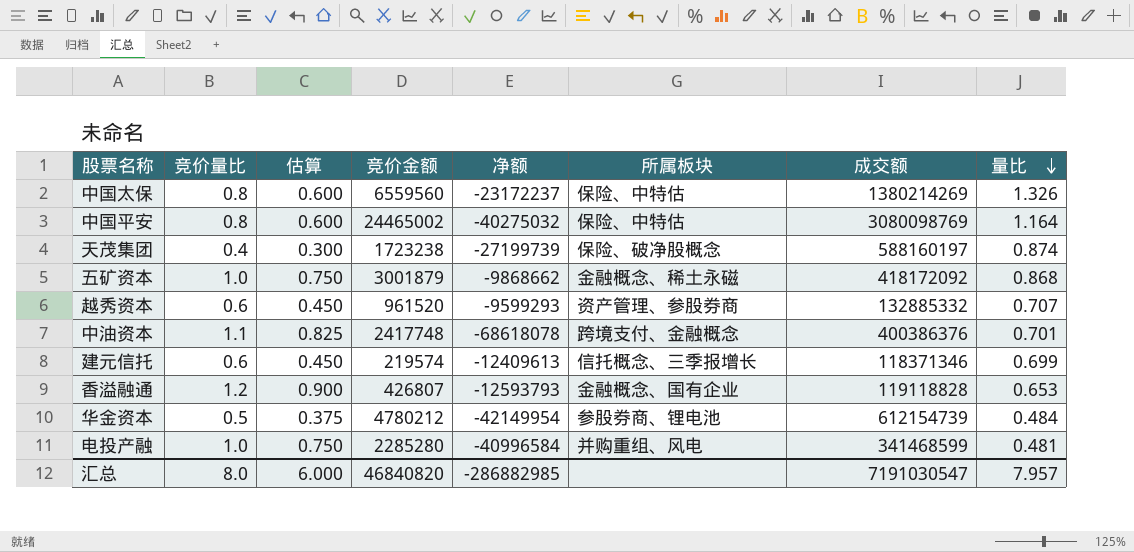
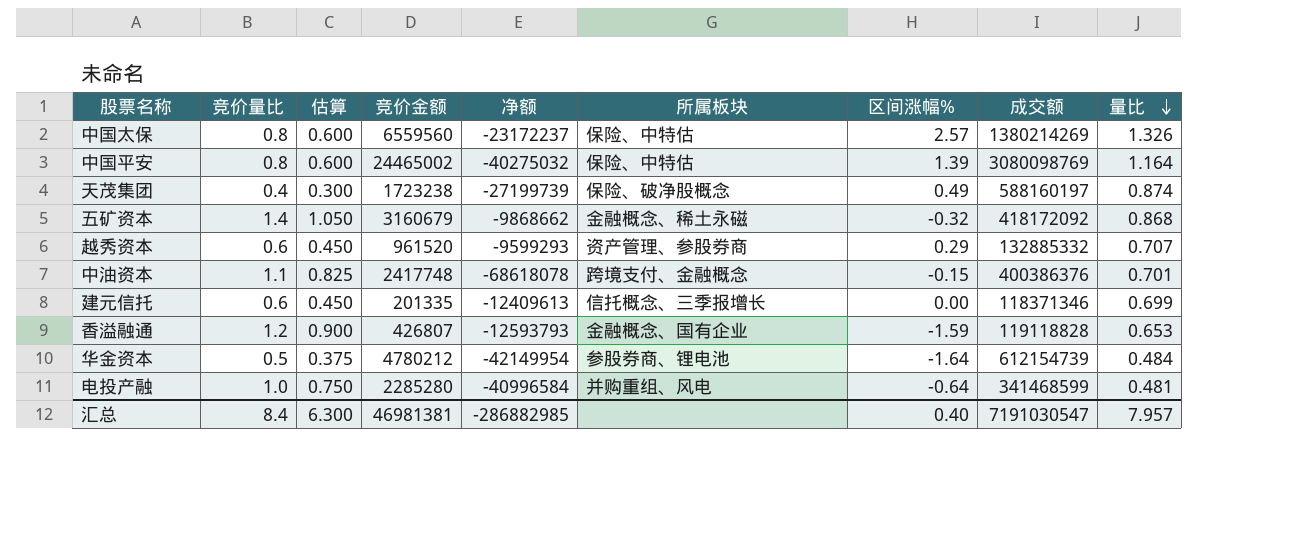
column 区间涨幅% | position: none -> 7
五矿资本 | 竞价量比: 1.0 -> 1.4
五矿资本 | 估算: 0.750 -> 1.050
五矿资本 | 竞价金额: 3001879 -> 3160679
建元信托 | 竞价金额: 219574 -> 201335
汇总 | 竞价量比: 8.0 -> 8.4
汇总 | 估算: 6.000 -> 6.300
汇总 | 竞价金额: 46840820 -> 46981381

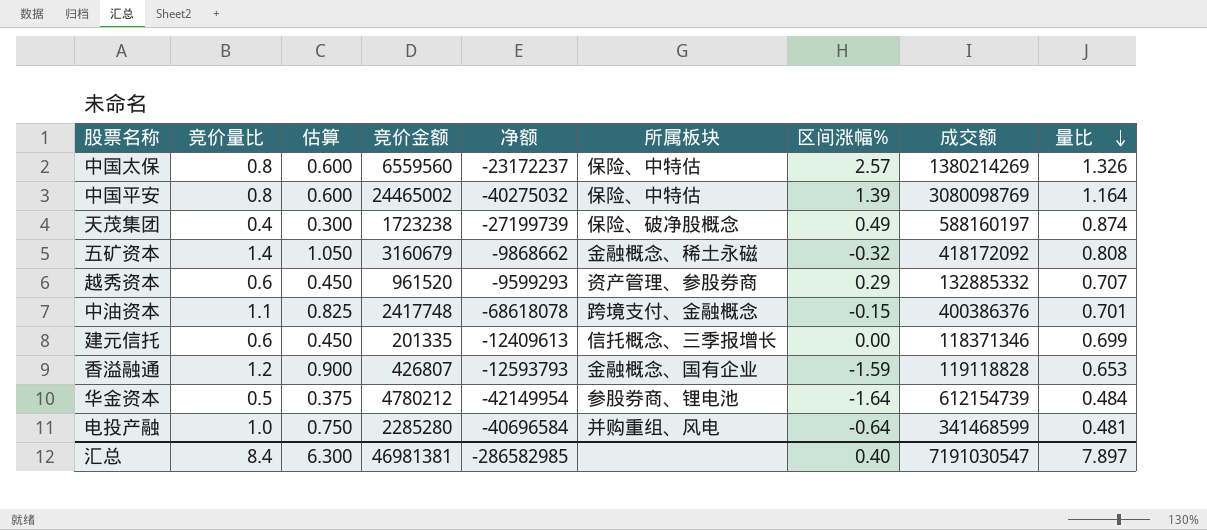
五矿资本 | 量比: 0.868 -> 0.808
电投产融 | 净额: -40996584 -> -40696584
汇总 | 净额: -286882985 -> -286582985
汇总 | 量比: 7.957 -> 7.897

